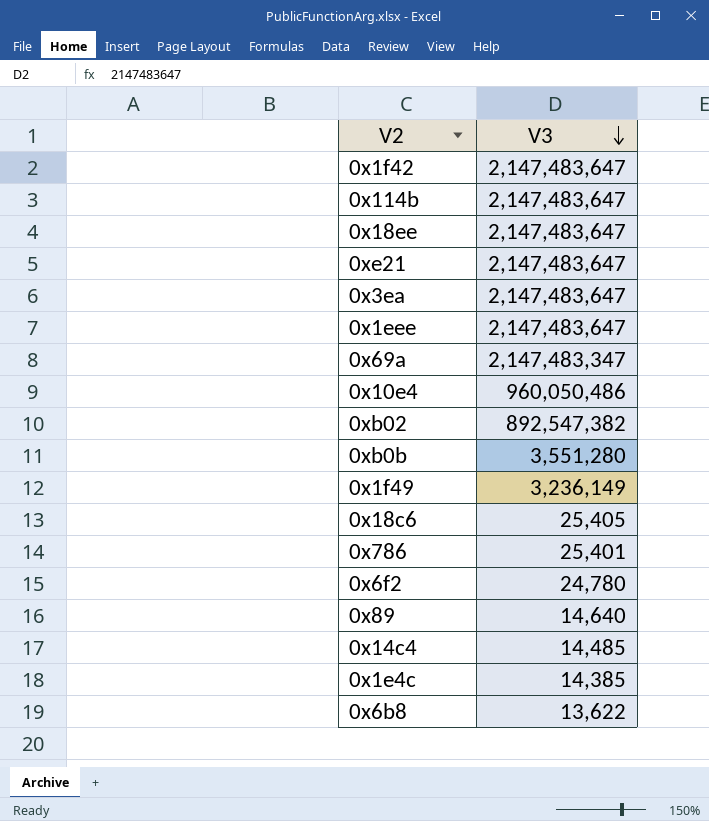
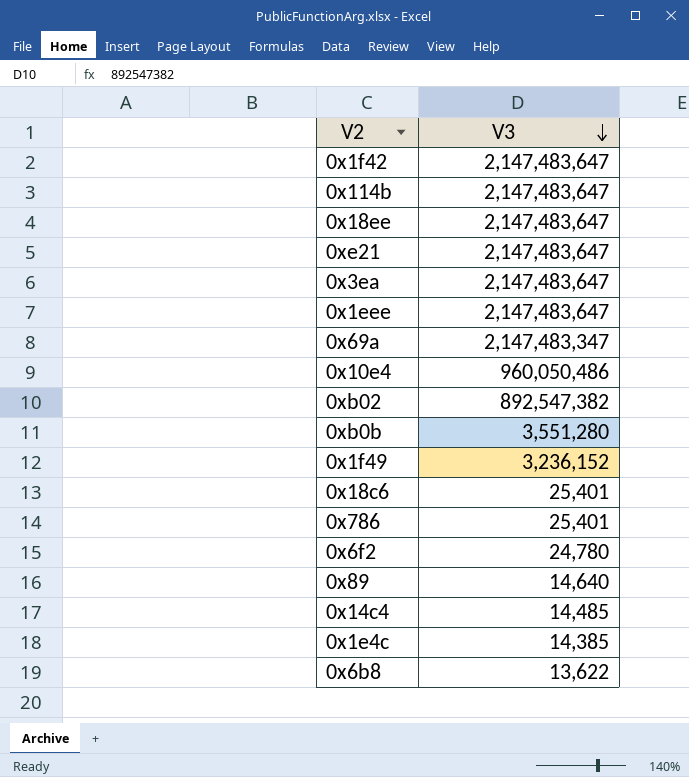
0x1f49 | V3: 3,236,149 -> 3,236,152
0x18c6 | V3: 25,405 -> 25,401

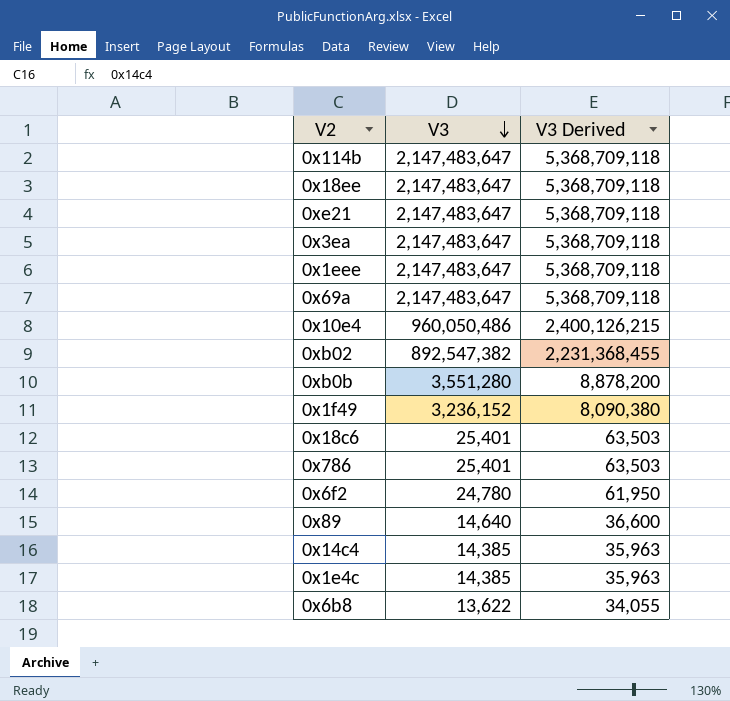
column V3 Derived | formula: none -> [V3] * 2.5
row 0x1f42: 2,147,483,647 -> none
0x69a | V3: 2,147,483,347 -> 2,147,483,647
0x14c4 | V3: 14,485 -> 14,385

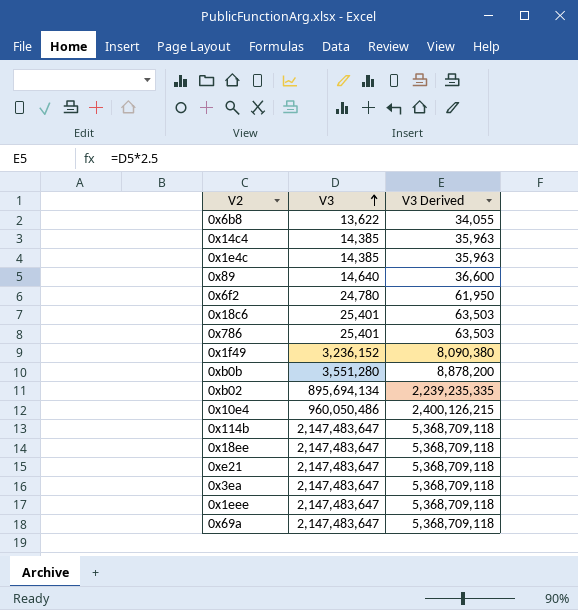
row order: V3 descending -> V3 ascending
0xb02 | V3: 892,547,382 -> 895,694,134
0xb02 | V3 Derived: 2,231,368,455 -> 2,239,235,335

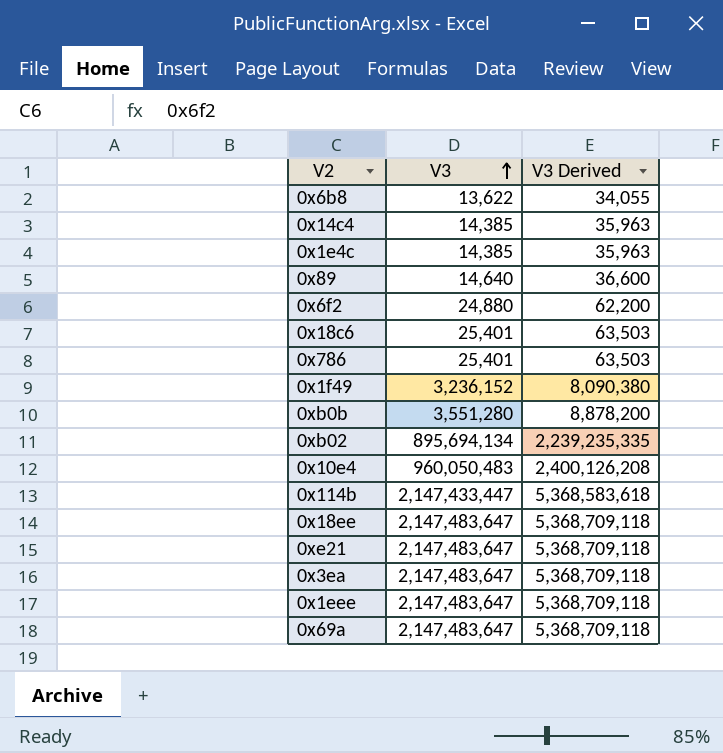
0x6f2 | V3: 24,780 -> 24,880
0x6f2 | V3 Derived: 61,950 -> 62,200
0x10e4 | V3: 960,050,486 -> 960,050,483
0x10e4 | V3 Derived: 2,400,126,215 -> 2,400,126,208
0x114b | V3: 2,147,483,647 -> 2,147,433,447
0x114b | V3 Derived: 5,368,709,118 -> 5,368,583,618

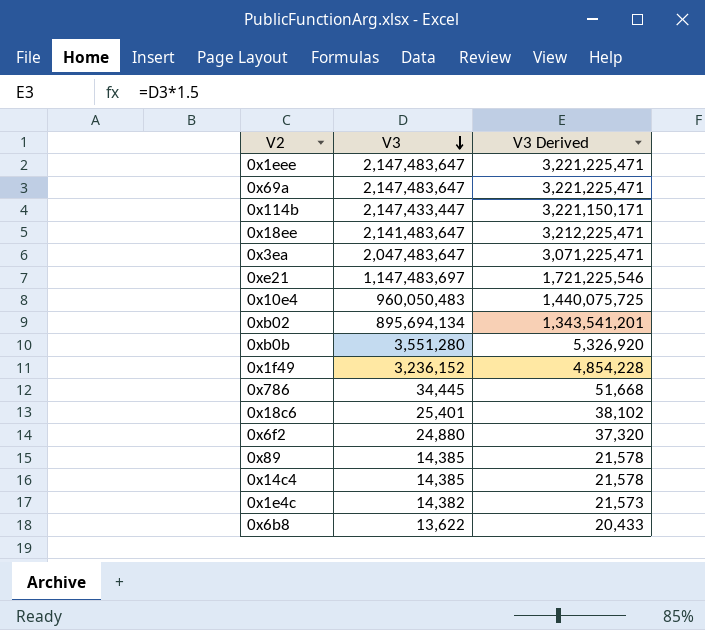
row order: V3 ascending -> V3 descending
column V3 Derived | formula: [V3] * 2.5 -> [V3] * 1.5
0x18ee | V3: 2,147,483,647 -> 2,141,483,647
0x3ea | V3: 2,147,483,647 -> 2,047,483,647
0xe21 | V3: 2,147,483,647 -> 1,147,483,697
0x786 | V3: 25,401 -> 34,445
0x89 | V3: 14,640 -> 14,385
0x1e4c | V3: 14,385 -> 14,382

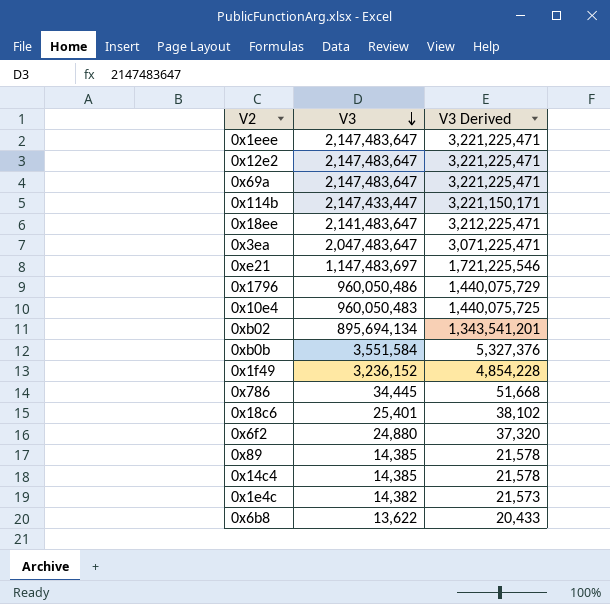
row 0x12e2: none -> 2,147,483,647 | 3,221,225,471
row 0x1796: none -> 960,050,486 | 1,440,075,729
0xb0b | V3: 3,551,280 -> 3,551,584
0xb0b | V3 Derived: 5,326,920 -> 5,327,376

